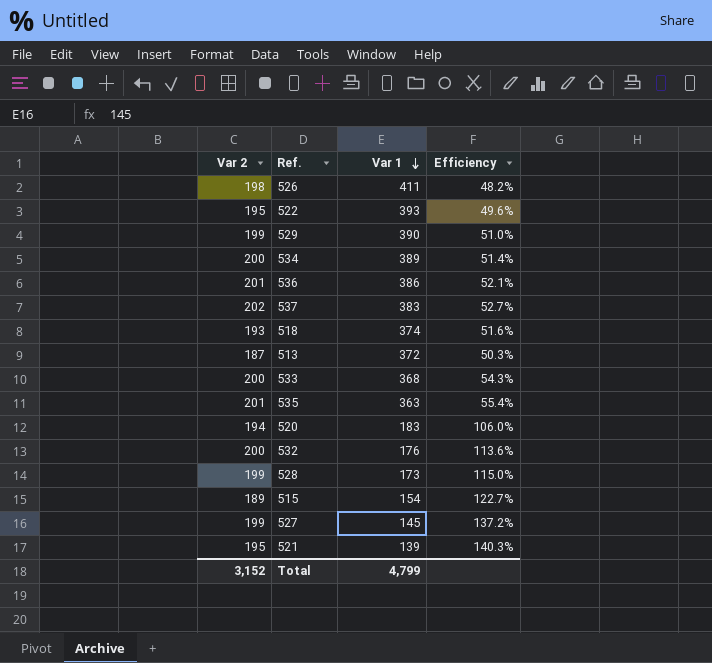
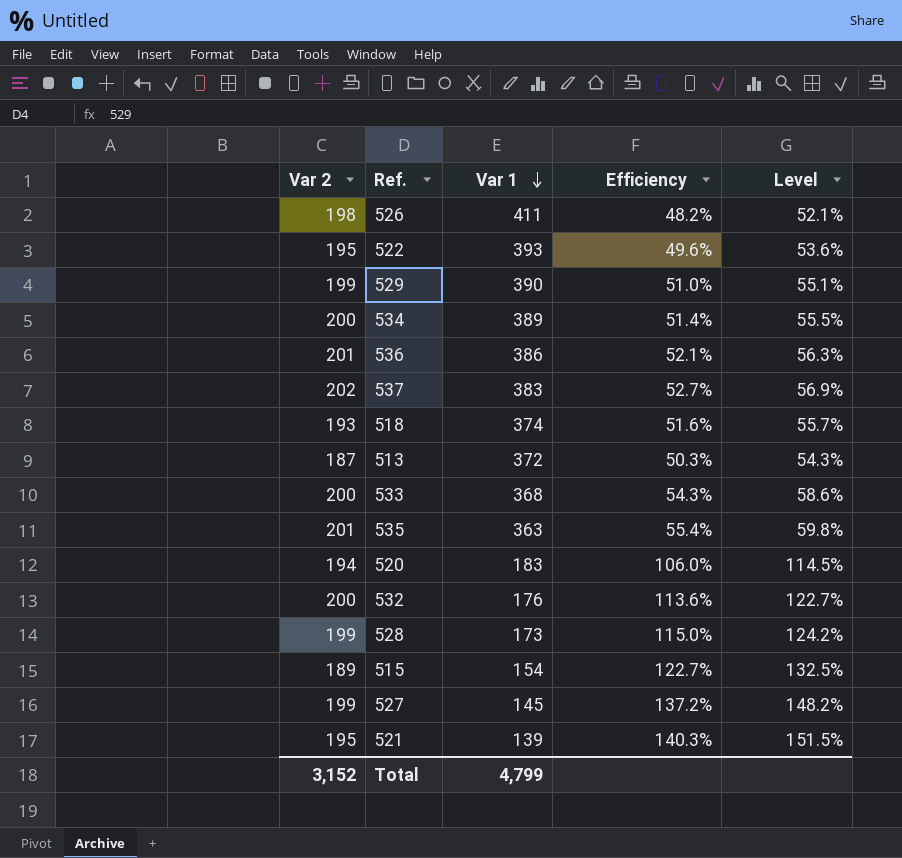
column Level | formula: none -> [Efficiency] * 1.08

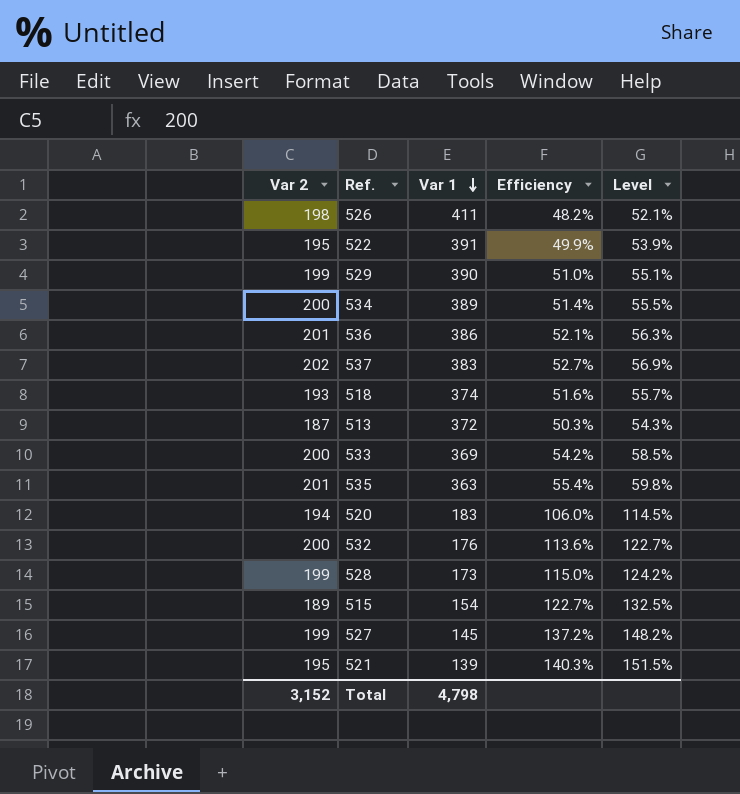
522 | Var 1: 393 -> 391
522 | Efficiency: 49.6% -> 49.9%
522 | Level: 53.6% -> 53.9%
533 | Var 1: 368 -> 369
533 | Efficiency: 54.3% -> 54.2%
533 | Level: 58.6% -> 58.5%
Total | Var 1: 4,799 -> 4,798

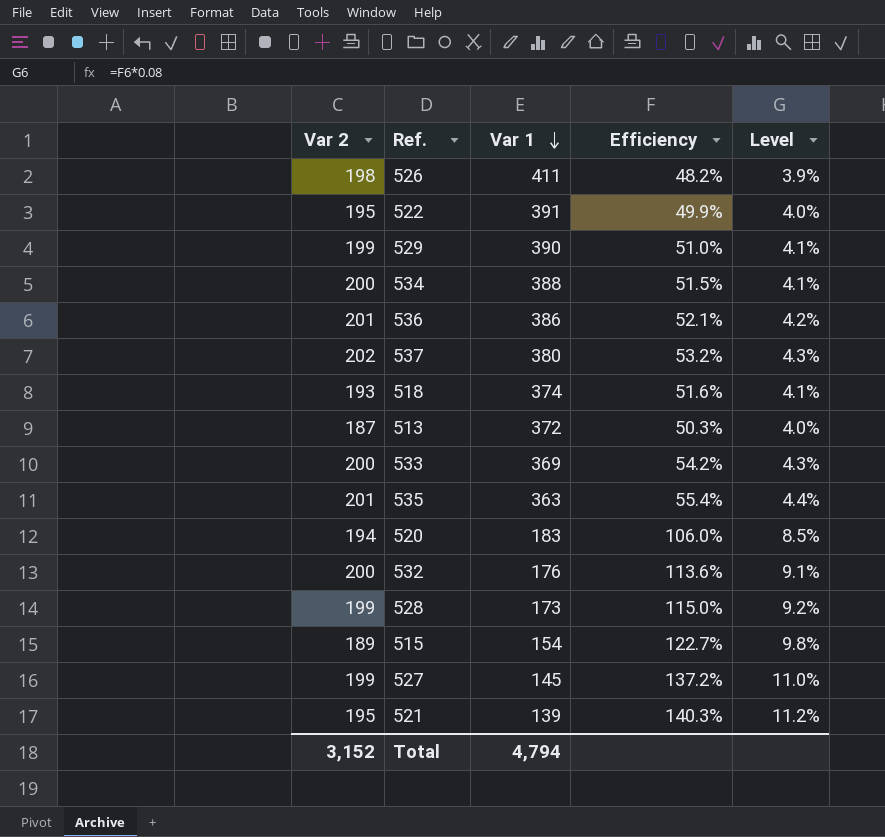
column Level | formula: [Efficiency] * 1.08 -> [Efficiency] * 0.08
534 | Var 1: 389 -> 388
534 | Efficiency: 51.4% -> 51.5%
537 | Var 1: 383 -> 380
537 | Efficiency: 52.7% -> 53.2%
Total | Var 1: 4,798 -> 4,794

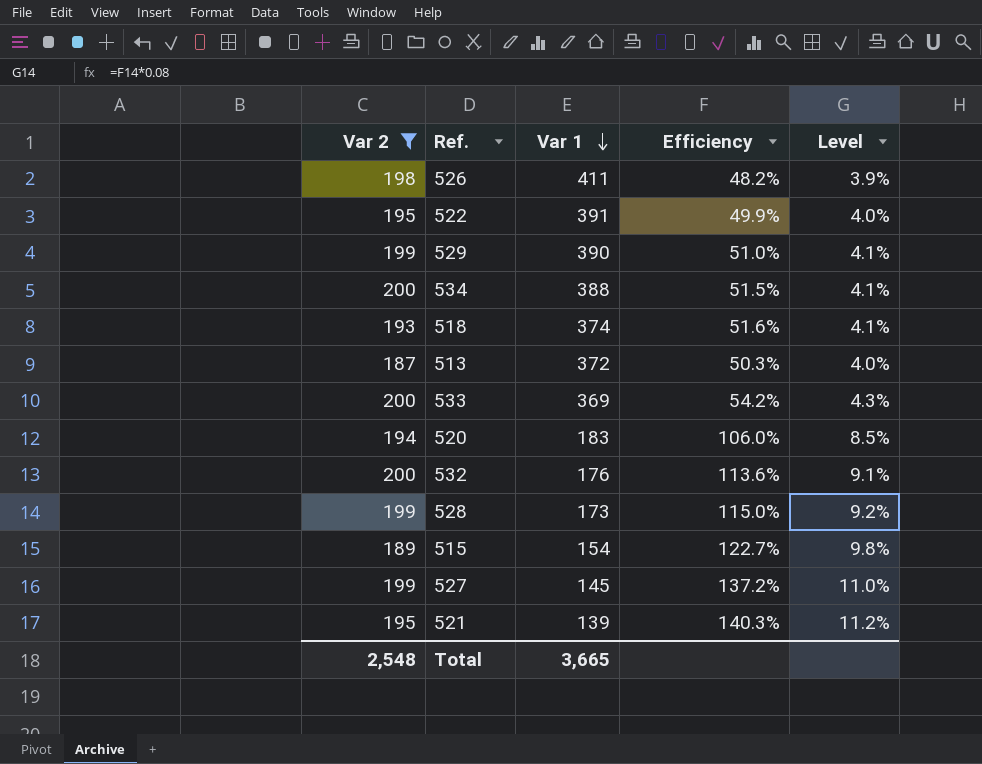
filter: none -> Var 2 <= 200
Total | Var 2: 3,152 -> 2,548
Total | Var 1: 4,794 -> 3,665

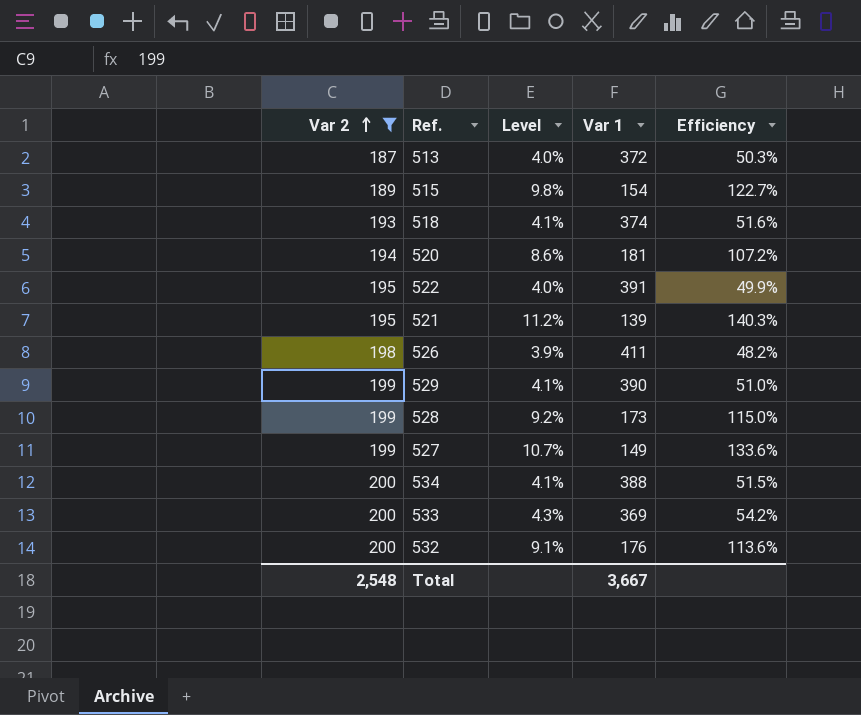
row order: Var 1 descending -> Var 2 ascending
column Level | position: 5 -> 3
520 | Level: 8.5% -> 8.6%
520 | Var 1: 183 -> 181
520 | Efficiency: 106.0% -> 107.2%
527 | Level: 11.0% -> 10.7%
527 | Var 1: 145 -> 149
527 | Efficiency: 137.2% -> 133.6%
Total | Var 1: 3,665 -> 3,667

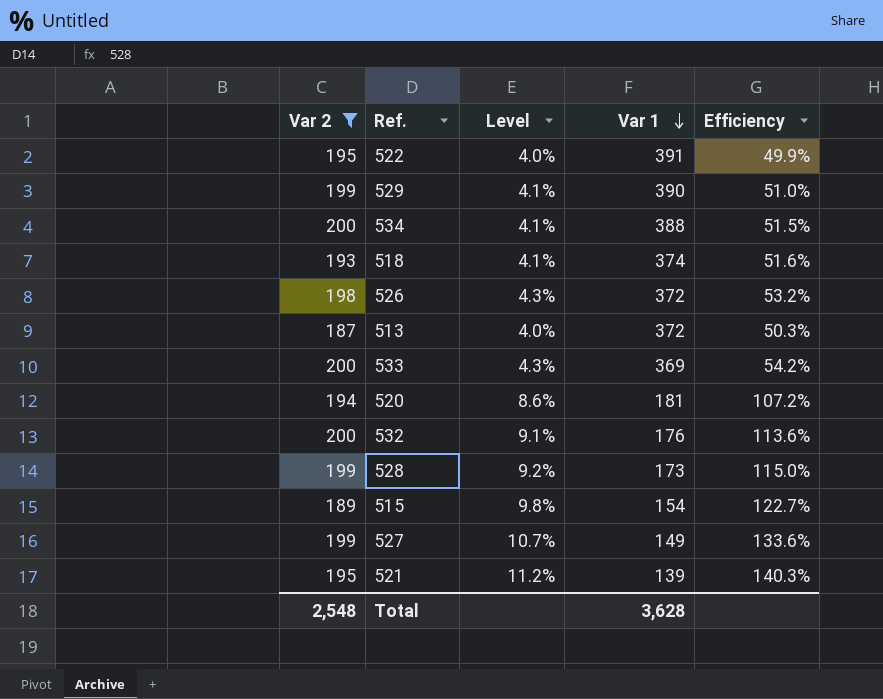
row order: Var 2 ascending -> Var 1 descending
526 | Level: 3.9% -> 4.3%
526 | Var 1: 411 -> 372
526 | Efficiency: 48.2% -> 53.2%
Total | Var 1: 3,667 -> 3,628

